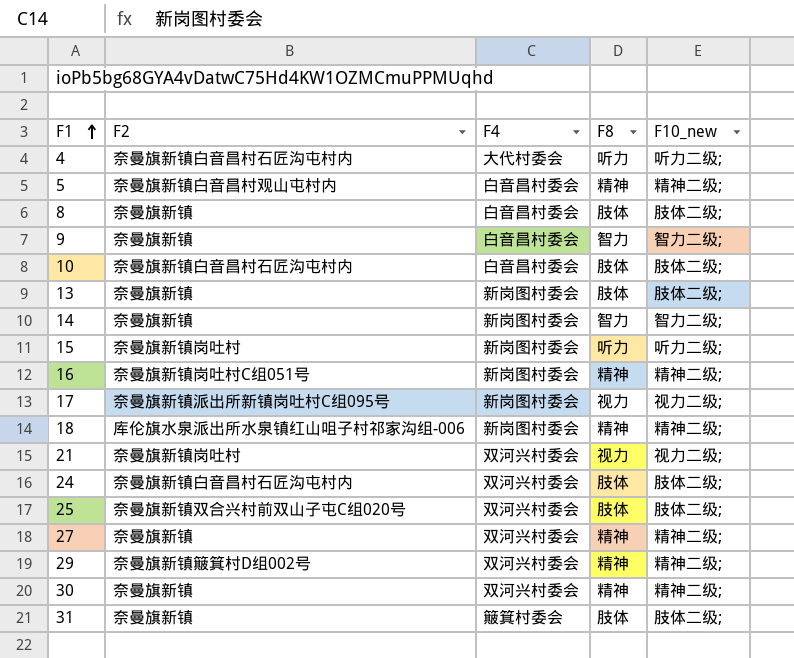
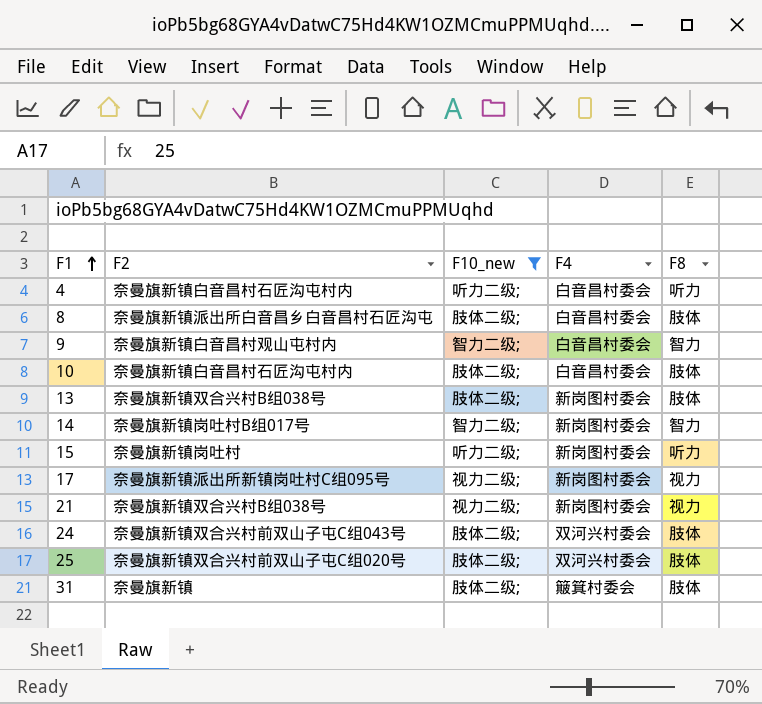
filter: none -> F10_new != 精神二级;
column F10_new | position: 5 -> 3
4 | F4: 大代村委会 -> 白音昌村委会
8 | F2: 奈曼旗新镇 -> 奈曼旗新镇派出所白音昌乡白音昌村石匠沟屯
9 | F2: 奈曼旗新镇 -> 奈曼旗新镇白音昌村观山屯村内
13 | F2: 奈曼旗新镇 -> 奈曼旗新镇双合兴村B组038号
14 | F2: 奈曼旗新镇 -> 奈曼旗新镇岗吐村B组017号
21 | F2: 奈曼旗新镇岗吐村 -> 奈曼旗新镇双合兴村B组038号
21 | F4: 双河兴村委会 -> 新岗图村委会
24 | F2: 奈曼旗新镇白音昌村石匠沟屯村内 -> 奈曼旗新镇双合兴村前双山子屯C组043号

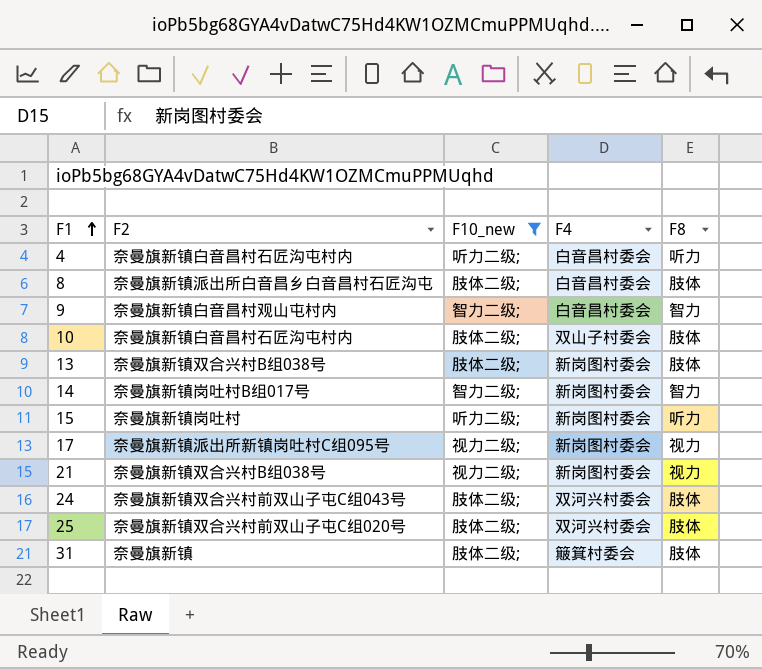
10 | F4: 白音昌村委会 -> 双山子村委会

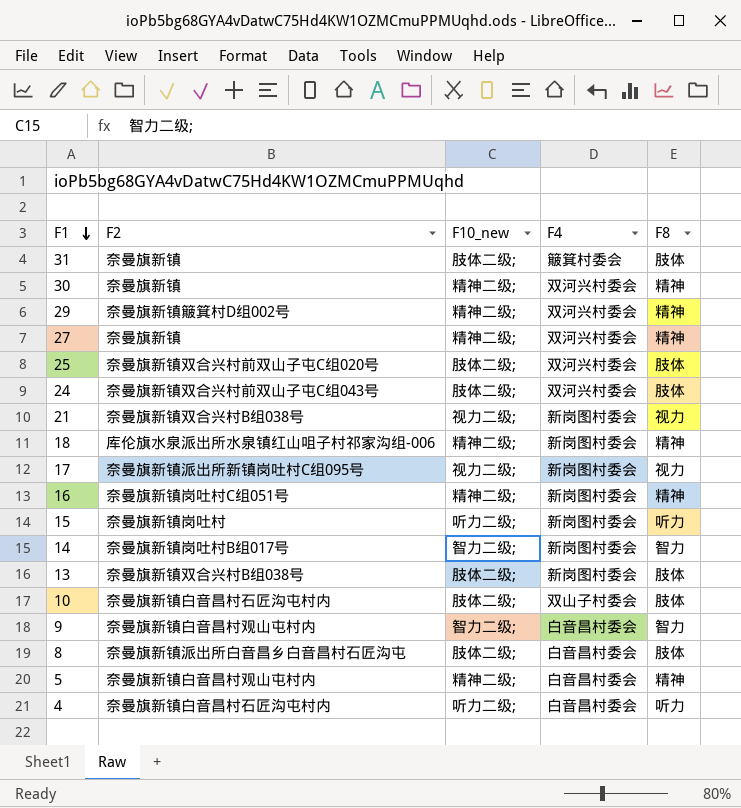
filter: F10_new != 精神二级; -> none
row order: F1 ascending -> F1 descending

